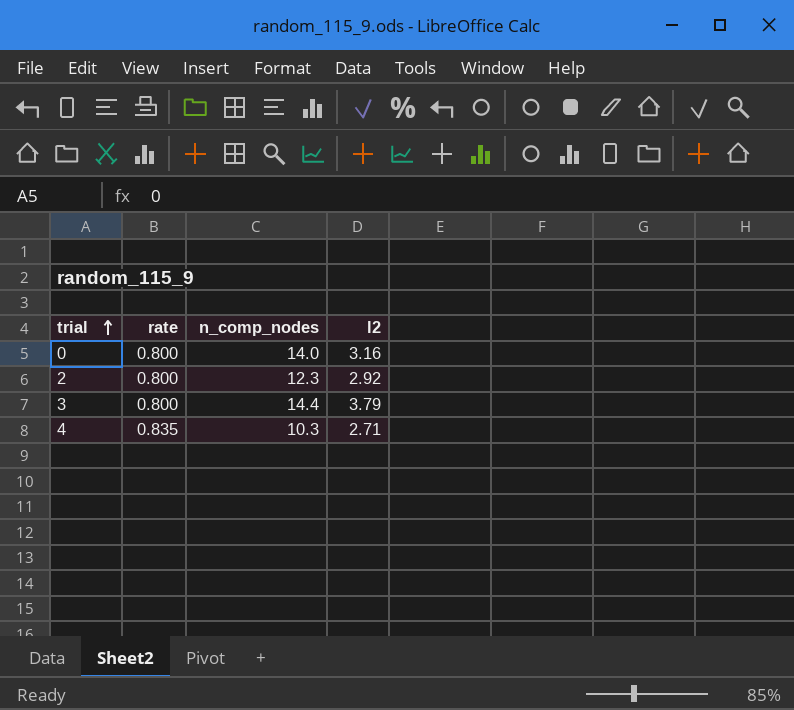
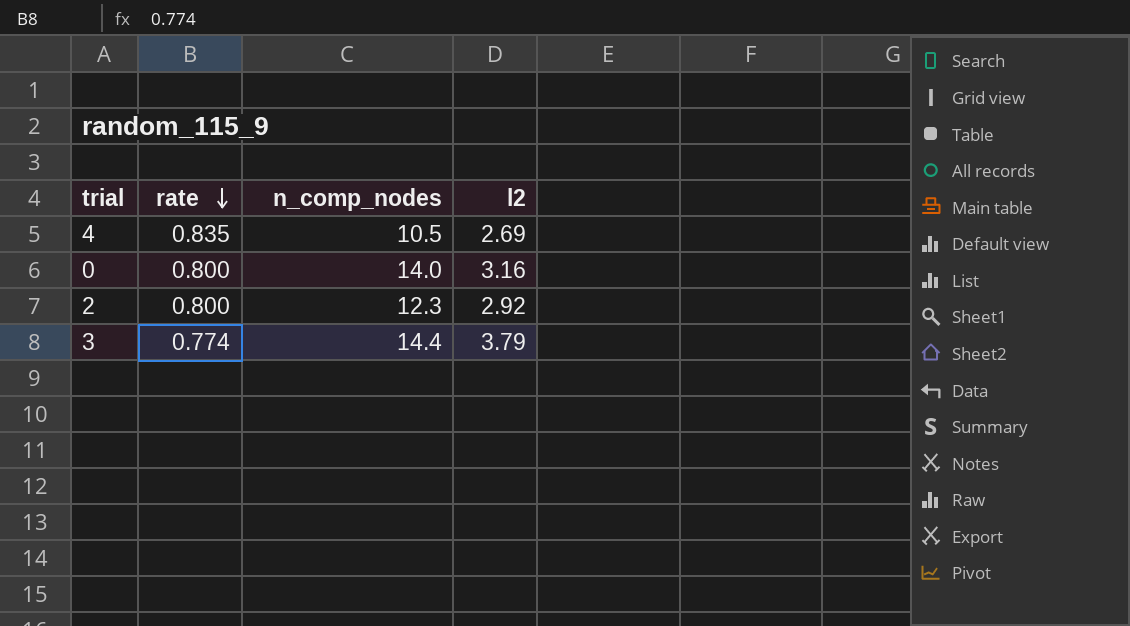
row order: trial ascending -> rate descending
4 | n_comp_nodes: 10.3 -> 10.5
4 | l2: 2.71 -> 2.69
3 | rate: 0.800 -> 0.774

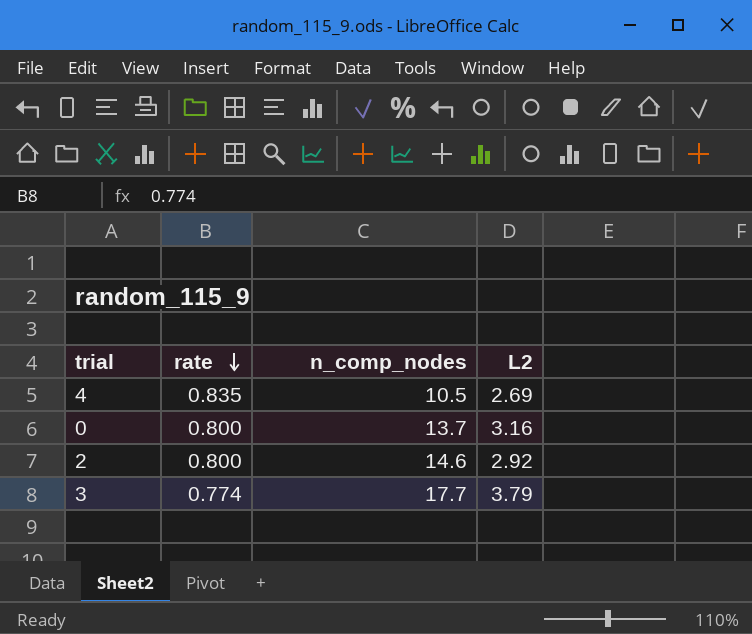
column name: l2 -> L2
0 | n_comp_nodes: 14.0 -> 13.7
2 | n_comp_nodes: 12.3 -> 14.6
3 | n_comp_nodes: 14.4 -> 17.7

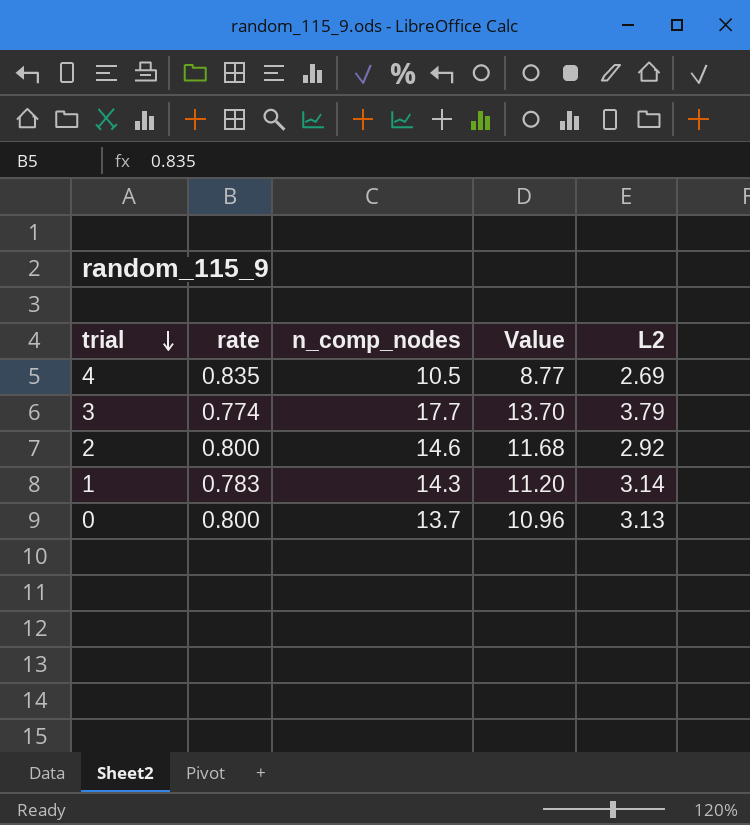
row order: rate descending -> trial descending
column Value | formula: none -> [rate] * [n_comp_nodes]
row 1: none -> 0.783 | 14.3 | 11.20 | 3.14
0 | L2: 3.16 -> 3.13

